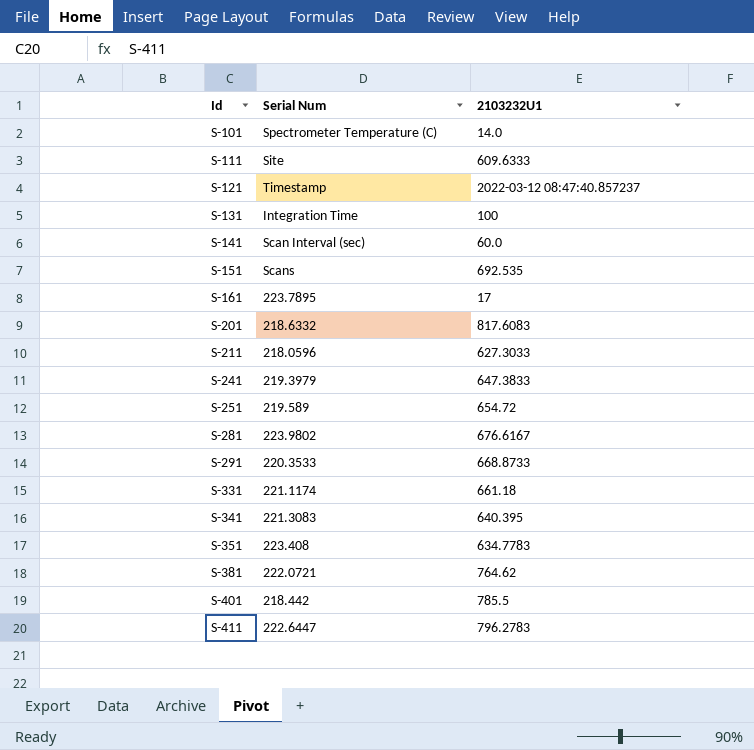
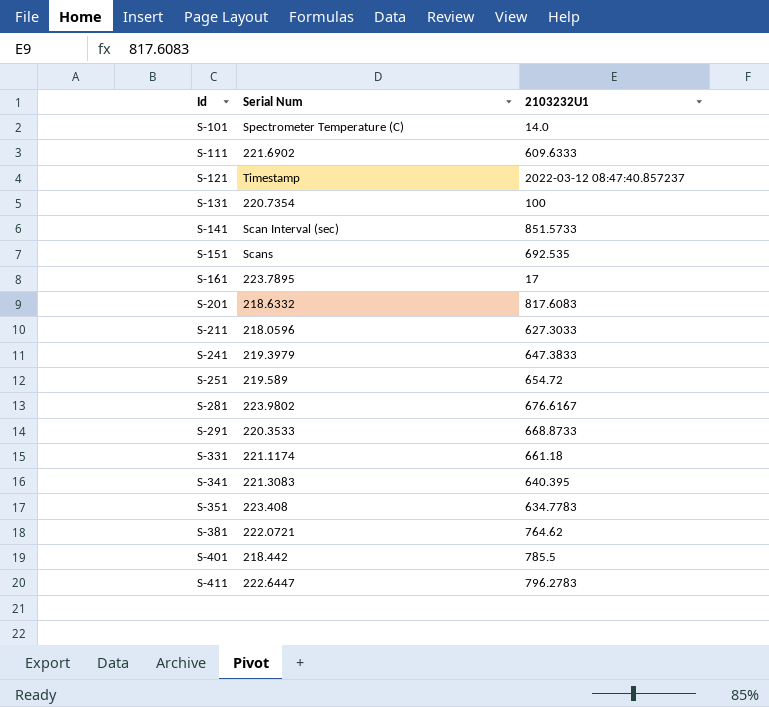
S-111 | Serial Num: Site -> 221.6902
S-131 | Serial Num: Integration Time -> 220.7354
S-141 | 2103232U1: 60.0 -> 851.5733

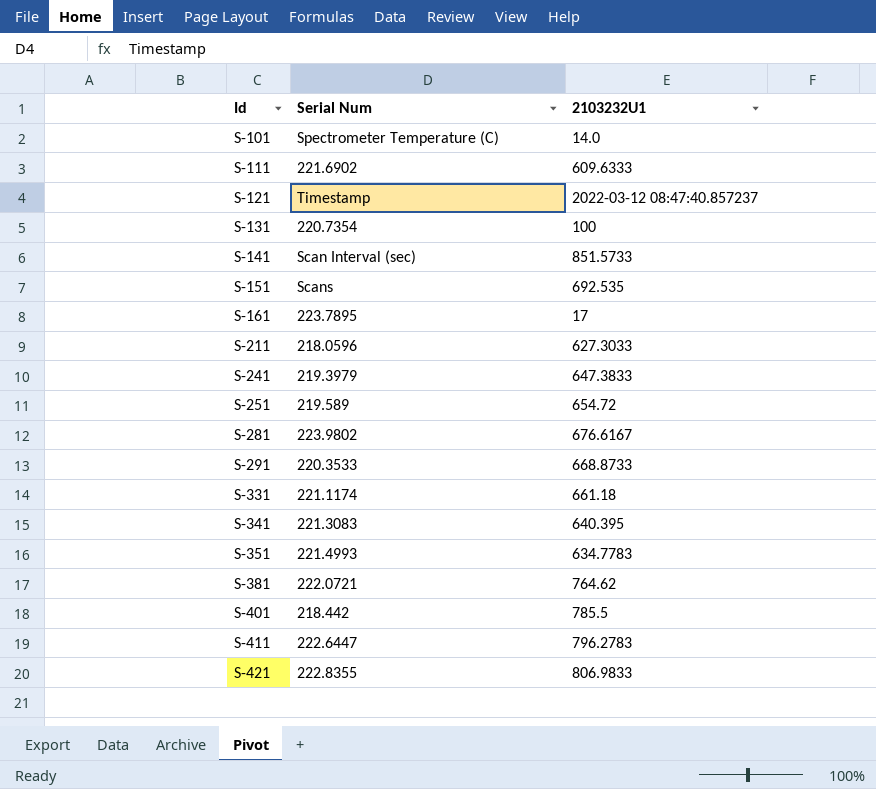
row S-201: 218.6332 | 817.6083 -> none
S-351 | Serial Num: 223.408 -> 221.4993
row S-421: none -> 222.8355 | 806.9833

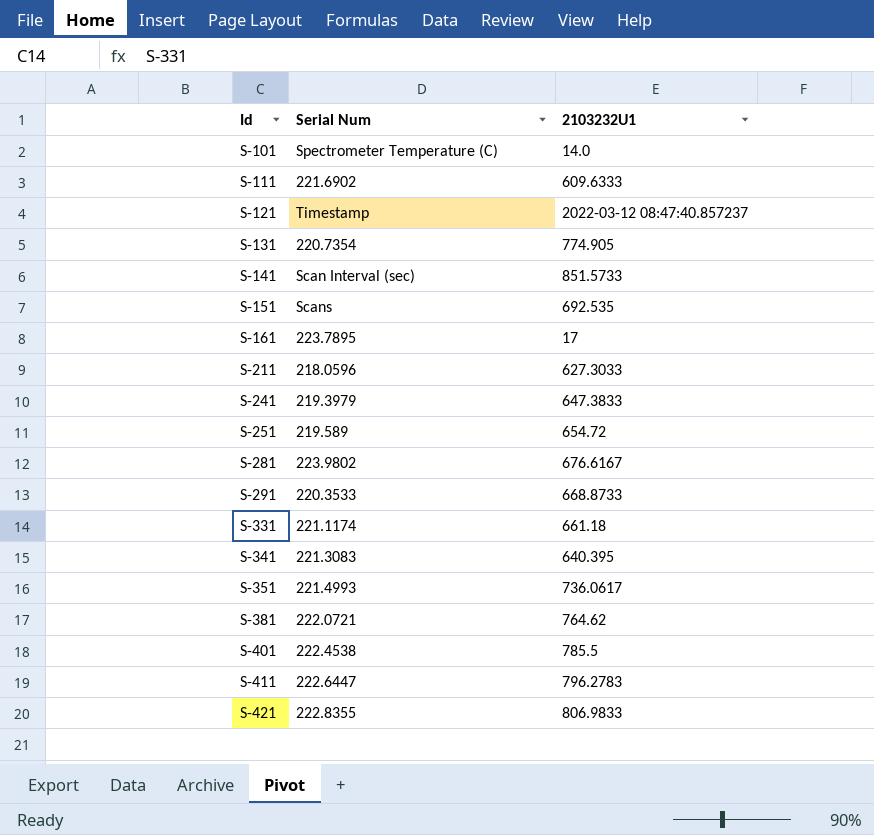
S-131 | 2103232U1: 100 -> 774.905
S-351 | 2103232U1: 634.7783 -> 736.0617
S-401 | Serial Num: 218.442 -> 222.4538

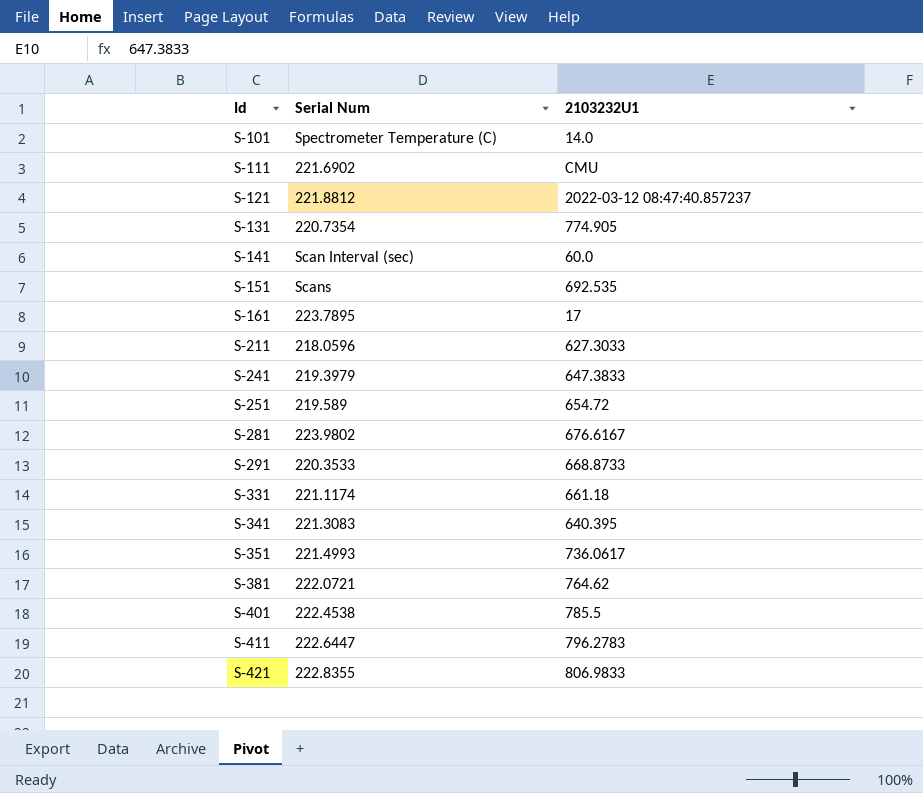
S-111 | 2103232U1: 609.6333 -> CMU
S-121 | Serial Num: Timestamp -> 221.8812
S-141 | 2103232U1: 851.5733 -> 60.0

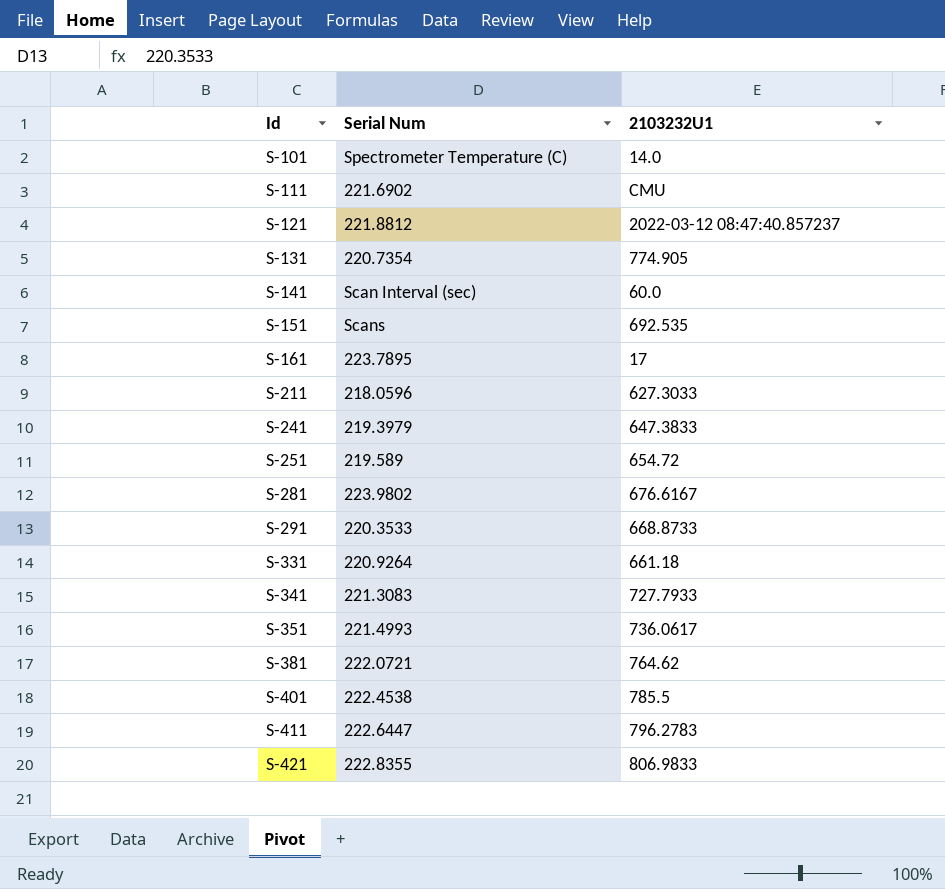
S-331 | Serial Num: 221.1174 -> 220.9264
S-341 | 2103232U1: 640.395 -> 727.7933

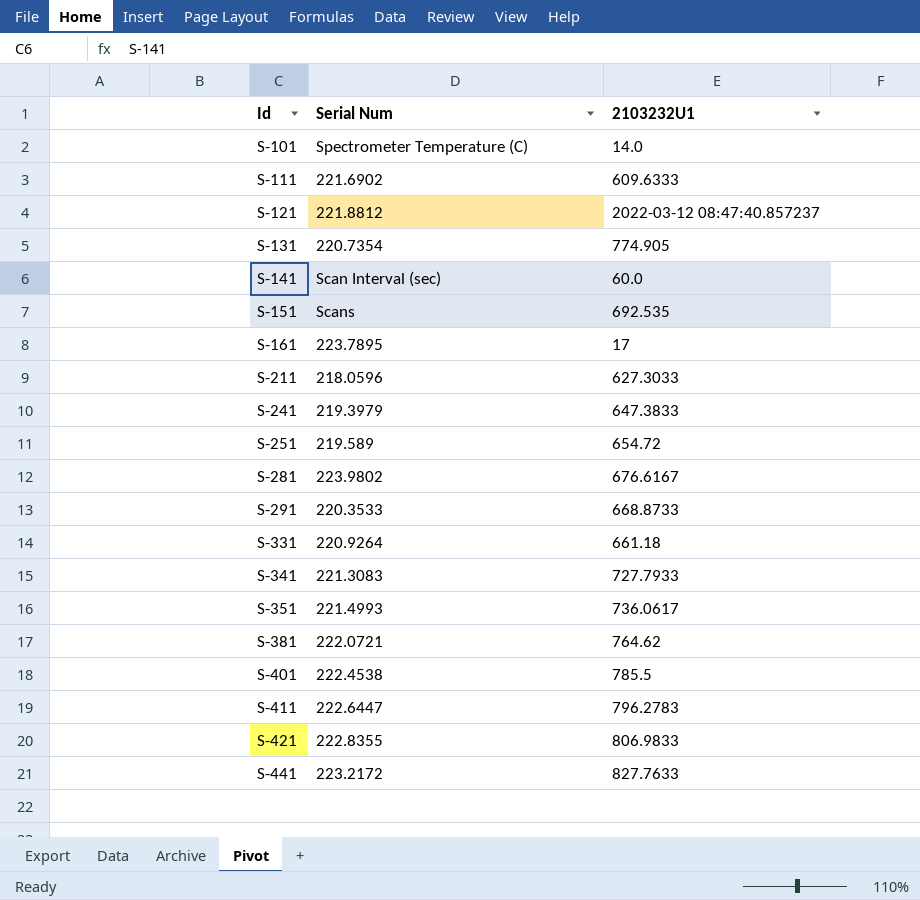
S-111 | 2103232U1: CMU -> 609.6333
row S-441: none -> 223.2172 | 827.7633

